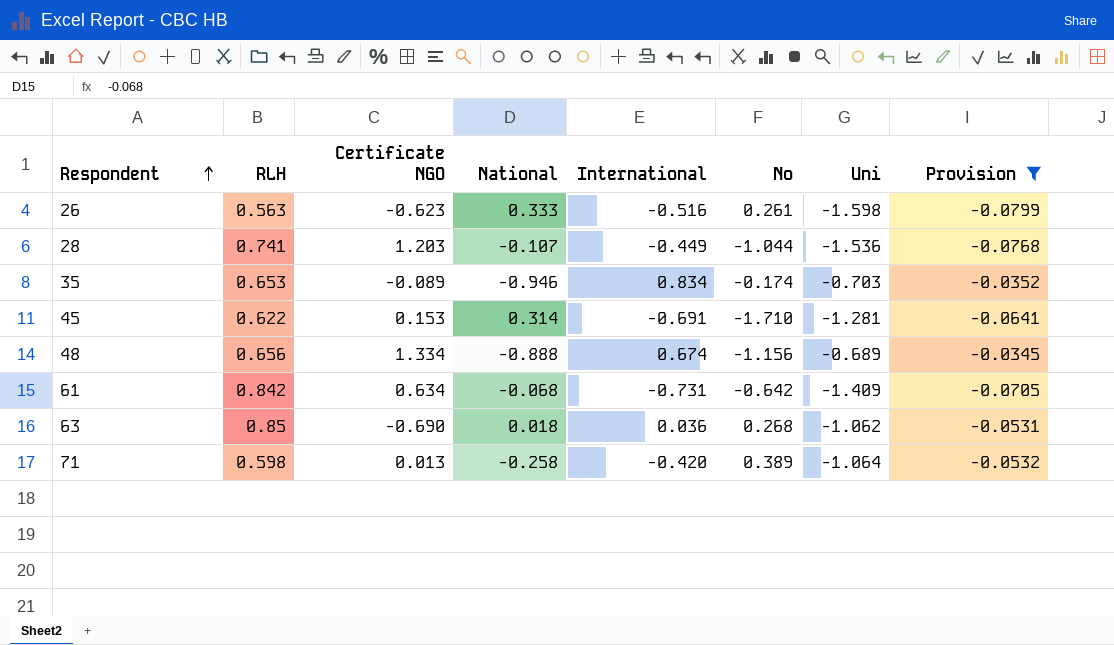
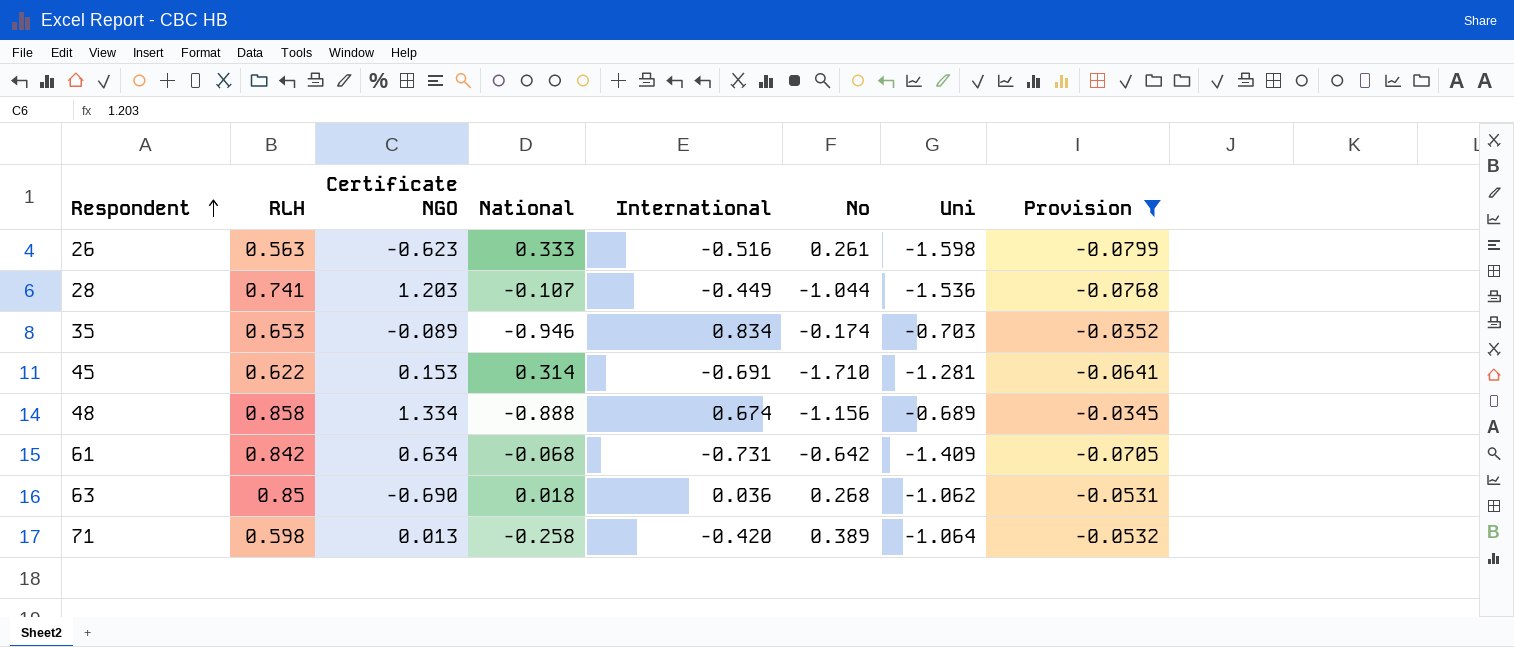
48 | RLH: 0.656 -> 0.858

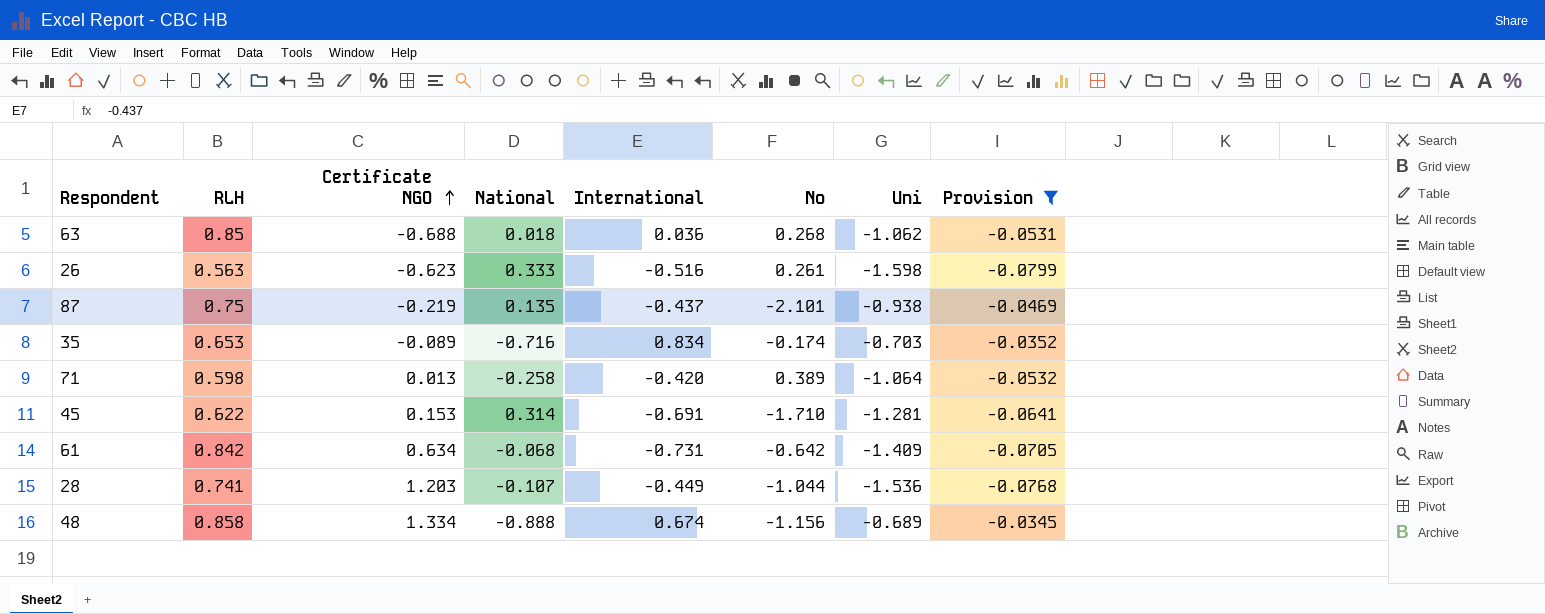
row order: Respondent ascending -> Certificate NGO ascending
63 | Certificate NGO: -0.690 -> -0.688
row 87: none -> 0.75 | -0.219 | 0.135 | -0.437 | -2.101 | -0.938 | -0.0469
35 | National: -0.946 -> -0.716

